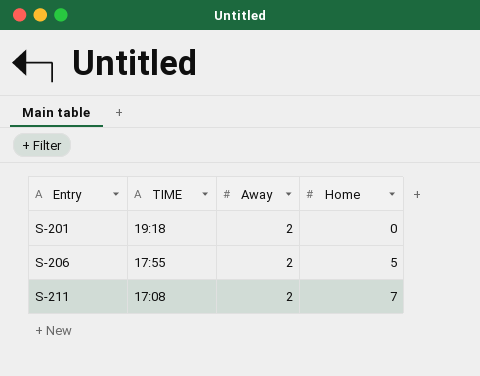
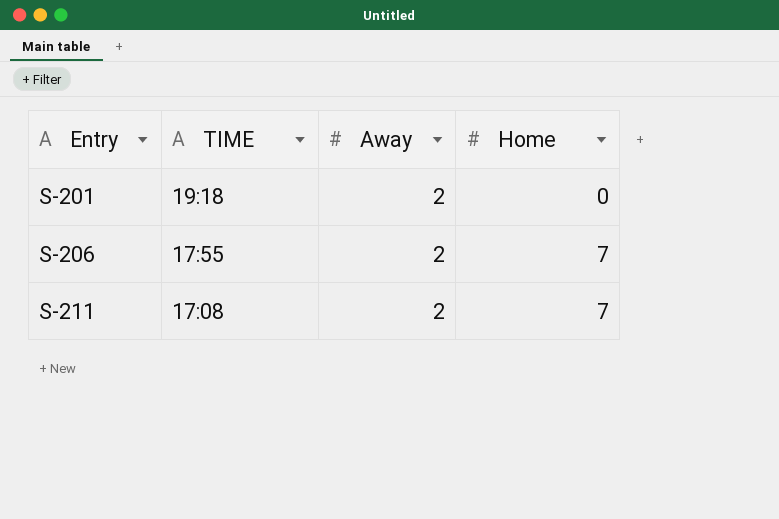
S-206 | Home: 5 -> 7

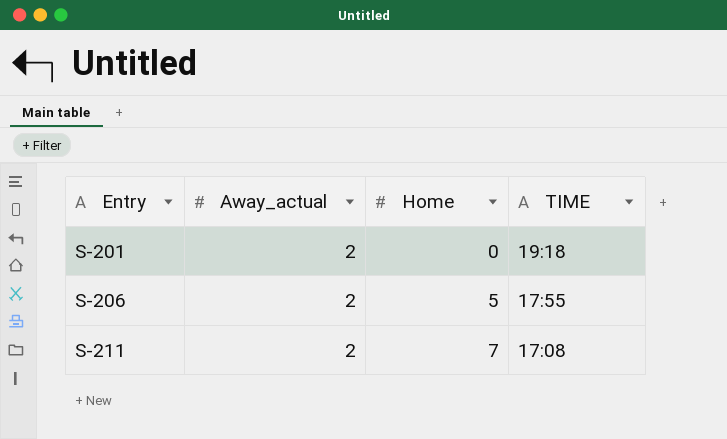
column name: Away -> Away_actual
column TIME | position: 2 -> 4
S-206 | Home: 7 -> 5

